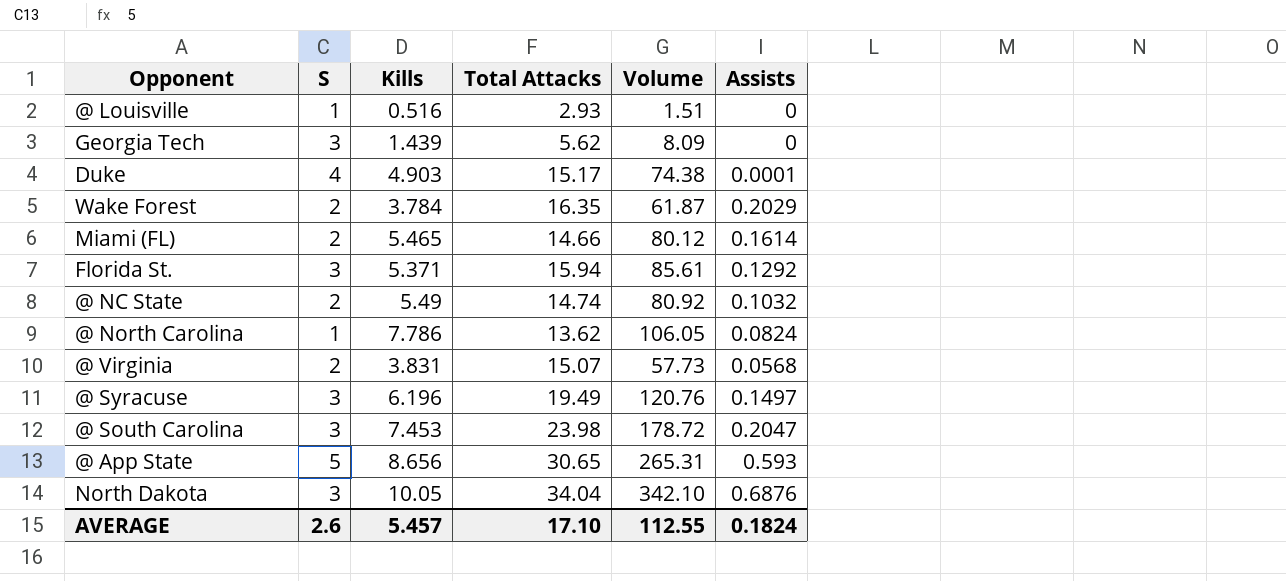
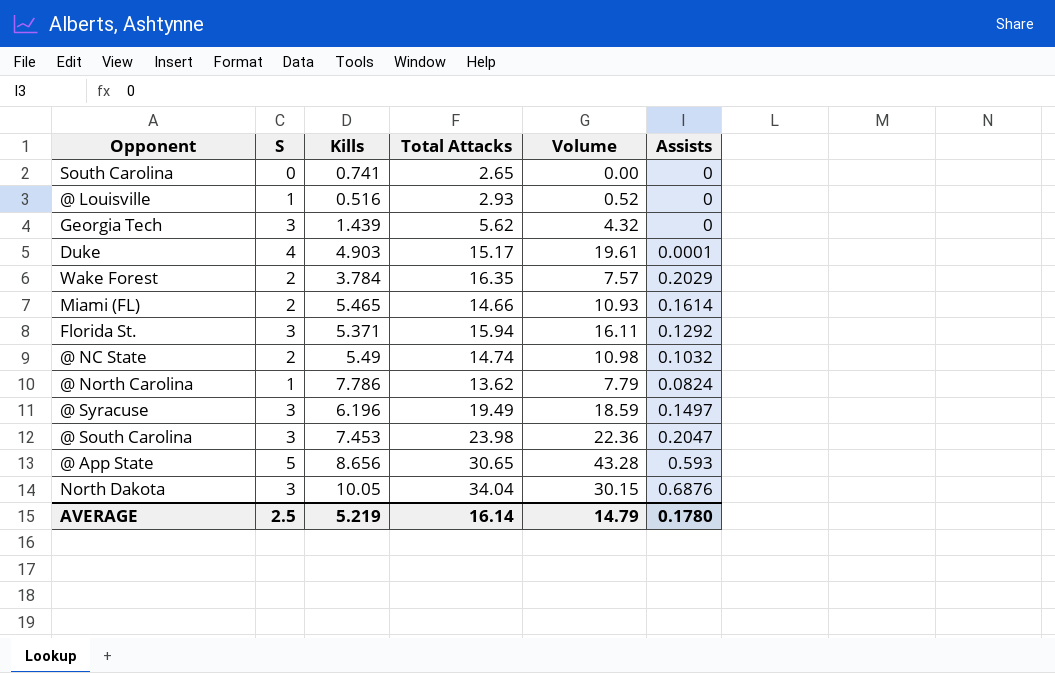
column Volume | formula: [Kills] * [Total Attacks] -> [S] * [Kills]
row @ Virginia: 2 | 3.831 | 15.07 | 57.73 | 0.0568 -> none
row South Carolina: none -> 0 | 0.741 | 2.65 | 0.00 | 0
AVERAGE | S: 2.6 -> 2.5
AVERAGE | Kills: 5.457 -> 5.219
AVERAGE | Total Attacks: 17.10 -> 16.14
AVERAGE | Volume: 112.55 -> 14.79
AVERAGE | Assists: 0.1824 -> 0.1780

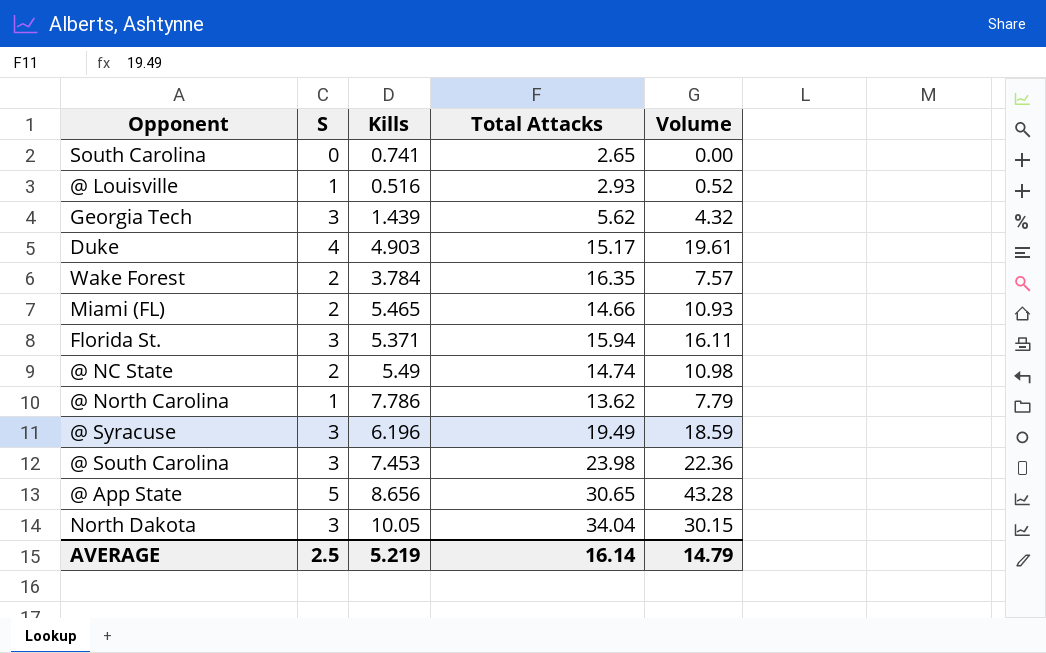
column Assists | position: 6 -> none

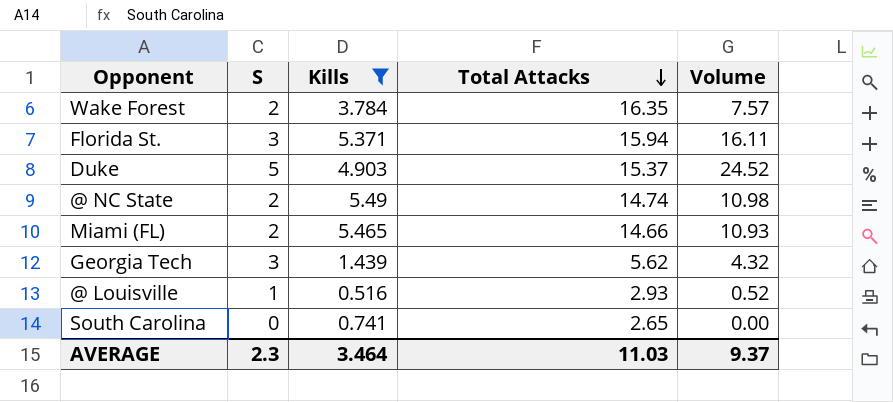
filter: none -> Kills <= 5.49
row order: none -> Total Attacks descending
Duke | S: 4 -> 5
Duke | Total Attacks: 15.17 -> 15.37
Duke | Volume: 19.61 -> 24.52
AVERAGE | S: 2.5 -> 2.3
AVERAGE | Kills: 5.219 -> 3.464
AVERAGE | Total Attacks: 16.14 -> 11.03
AVERAGE | Volume: 14.79 -> 9.37

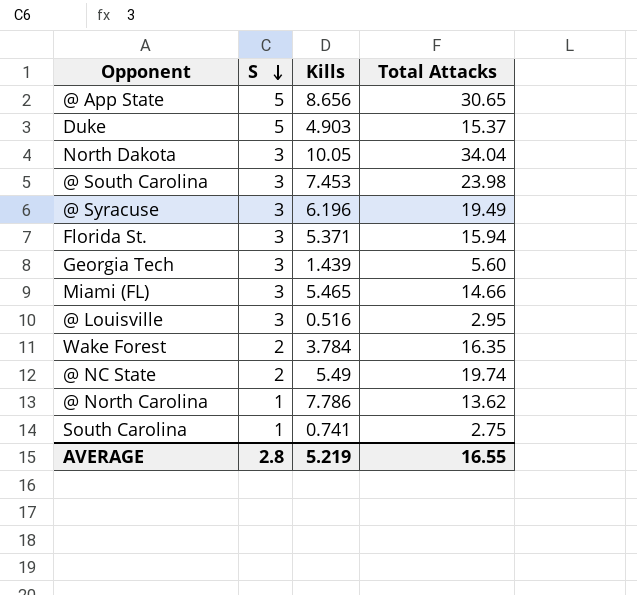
filter: Kills <= 5.49 -> none
row order: Total Attacks descending -> S descending
column Volume | formula: [S] * [Kills] -> none
Georgia Tech | Total Attacks: 5.62 -> 5.60
Miami (FL) | S: 2 -> 3
@ Louisville | S: 1 -> 3
@ Louisville | Total Attacks: 2.93 -> 2.95
@ NC State | Total Attacks: 14.74 -> 19.74
South Carolina | S: 0 -> 1
South Carolina | Total Attacks: 2.65 -> 2.75
AVERAGE | S: 2.3 -> 2.8
AVERAGE | Kills: 3.464 -> 5.219
AVERAGE | Total Attacks: 11.03 -> 16.55

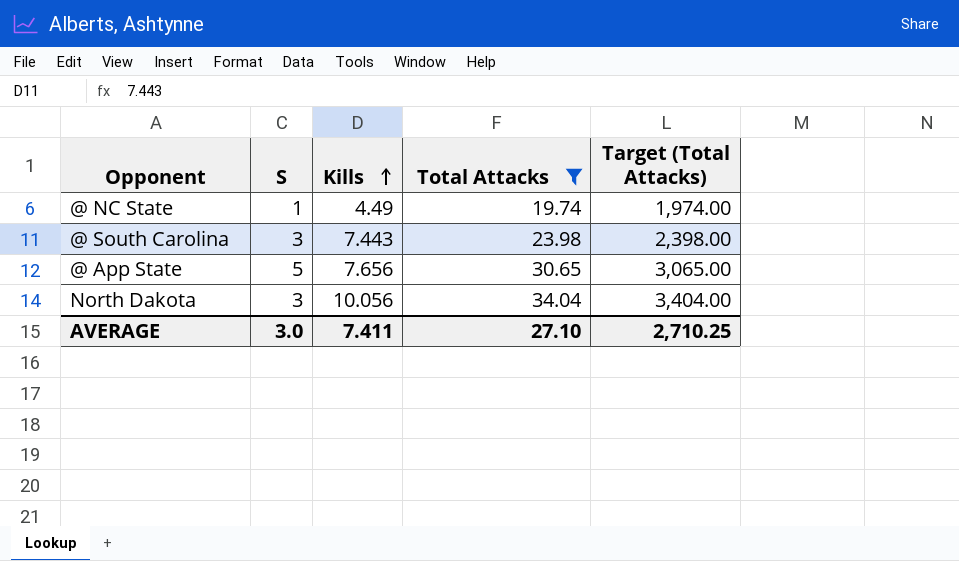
filter: none -> Total Attacks >= 19.74
row order: S descending -> Kills ascending
column Target (Total Attacks) | formula: none -> [Total Attacks] * 100
@ NC State | S: 2 -> 1
@ NC State | Kills: 5.49 -> 4.49
@ South Carolina | Kills: 7.453 -> 7.443
@ App State | Kills: 8.656 -> 7.656
North Dakota | Kills: 10.05 -> 10.056
AVERAGE | S: 2.8 -> 3.0
AVERAGE | Kills: 5.219 -> 7.411
AVERAGE | Total Attacks: 16.55 -> 27.10

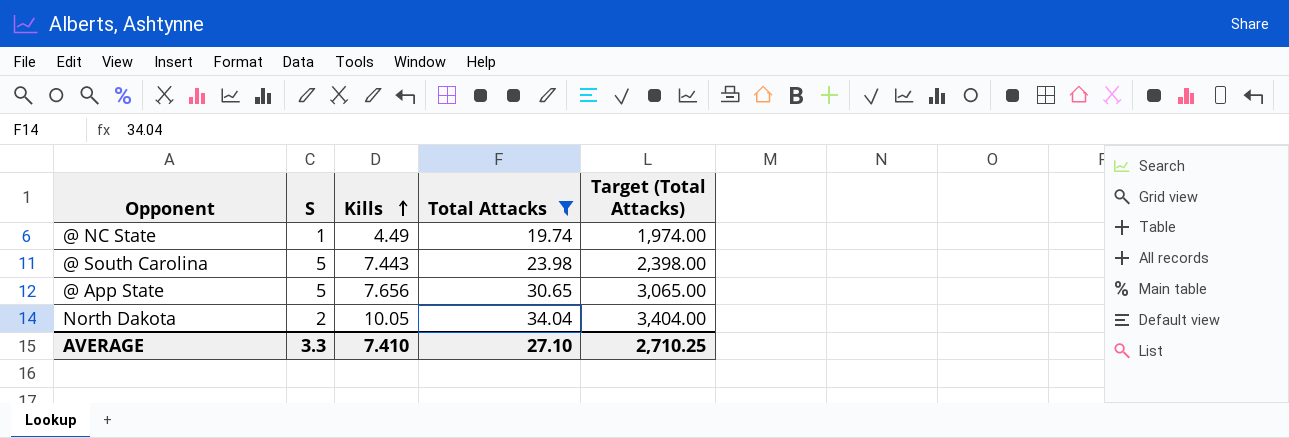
@ South Carolina | S: 3 -> 5
North Dakota | S: 3 -> 2
North Dakota | Kills: 10.056 -> 10.05
AVERAGE | S: 3.0 -> 3.3
AVERAGE | Kills: 7.411 -> 7.410

